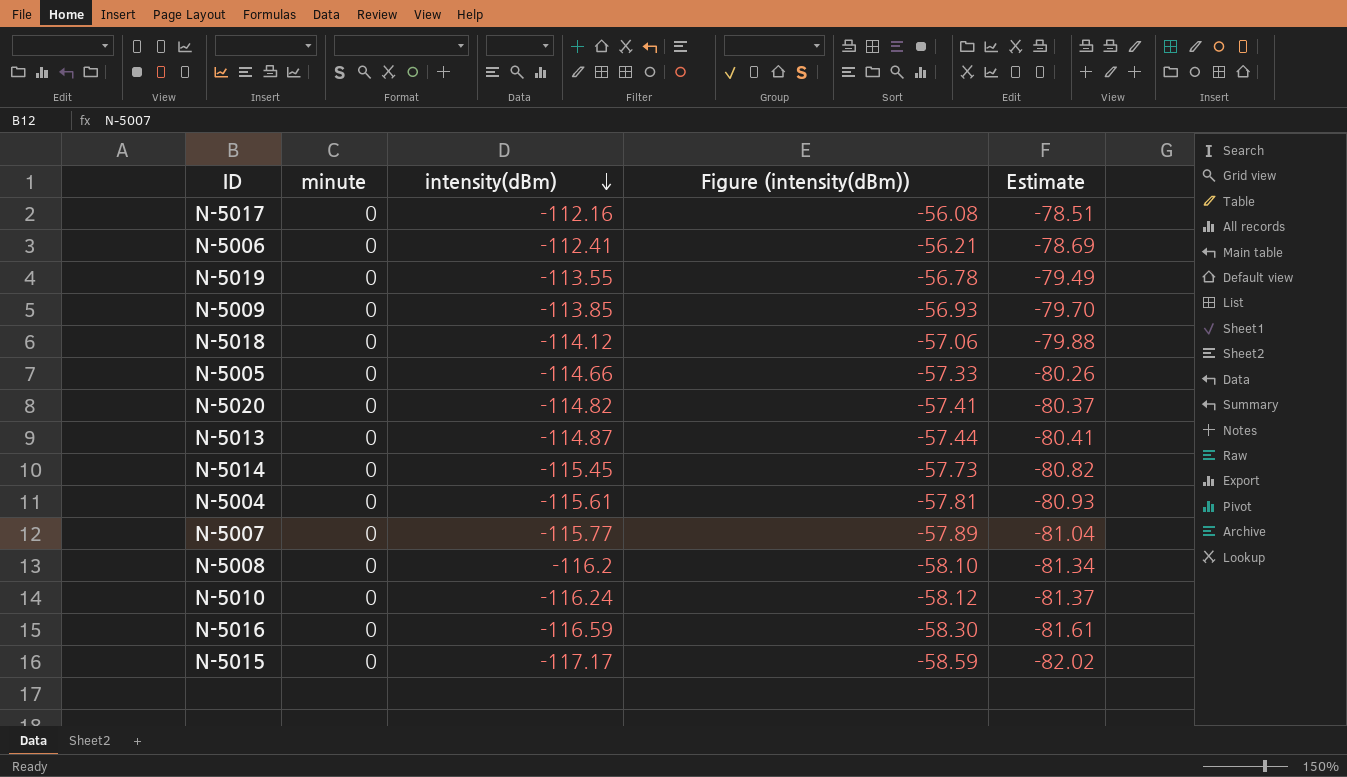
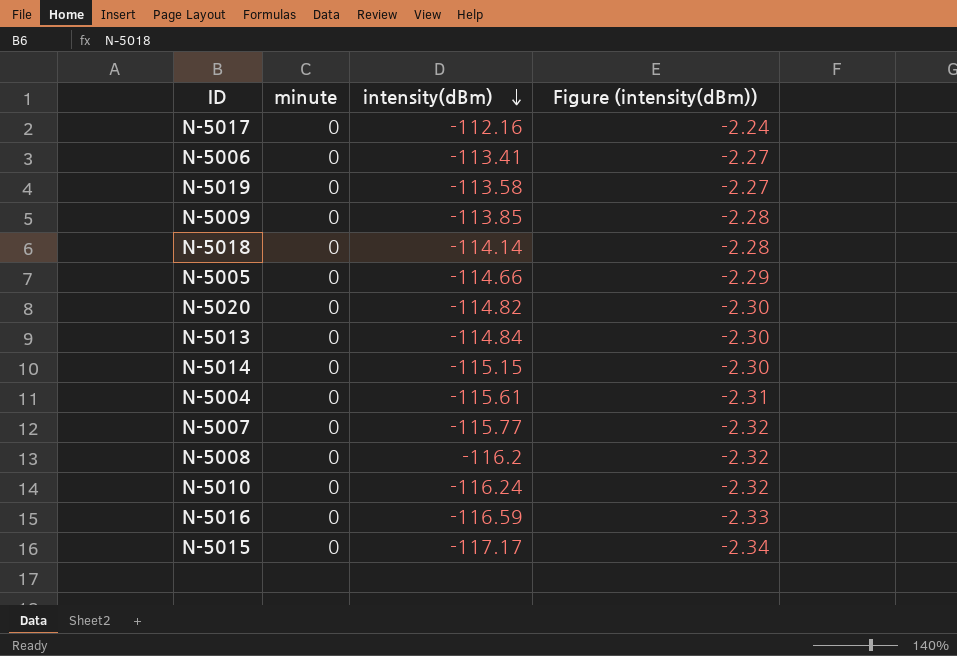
column Estimate | formula: [intensity(dBm)] * 0.7 -> none
column Figure (intensity(dBm)) | formula: [intensity(dBm)] * 0.5 -> [intensity(dBm)] * 0.02
N-5006 | intensity(dBm): -112.41 -> -113.41
N-5019 | intensity(dBm): -113.55 -> -113.58
N-5018 | intensity(dBm): -114.12 -> -114.14
N-5013 | intensity(dBm): -114.87 -> -114.84
N-5014 | intensity(dBm): -115.45 -> -115.15

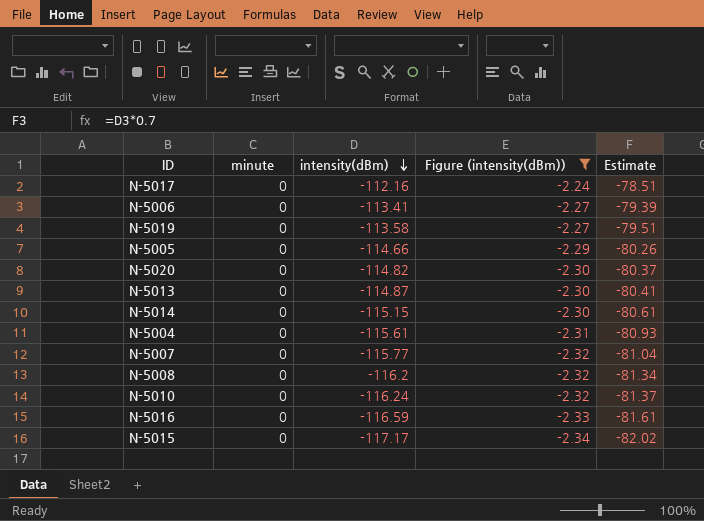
filter: none -> Figure (intensity(dBm)) != -2.28
column Estimate | formula: none -> [intensity(dBm)] * 0.7
N-5013 | intensity(dBm): -114.84 -> -114.87

